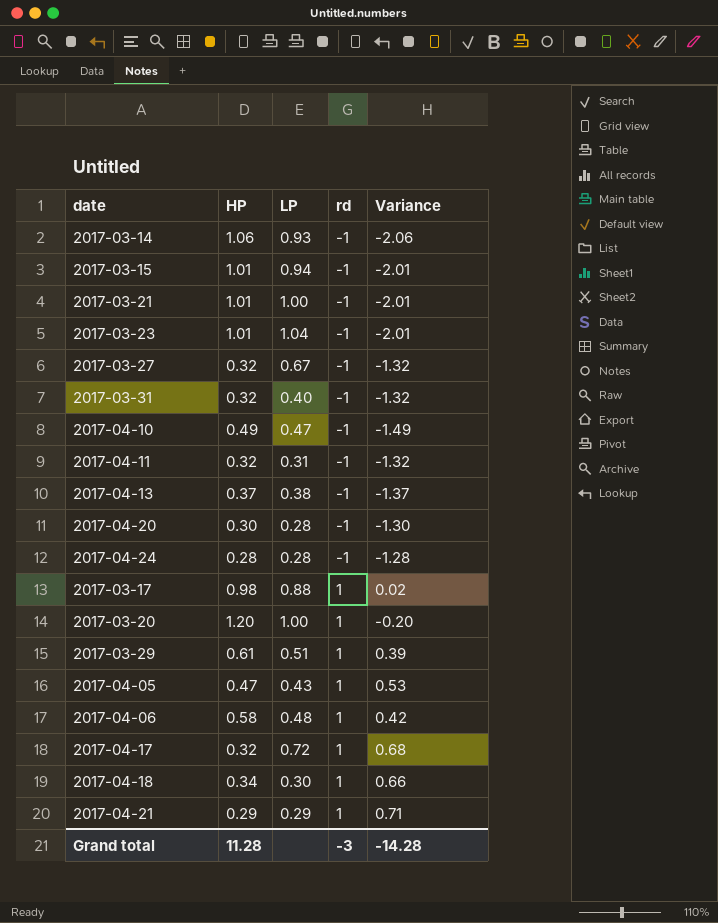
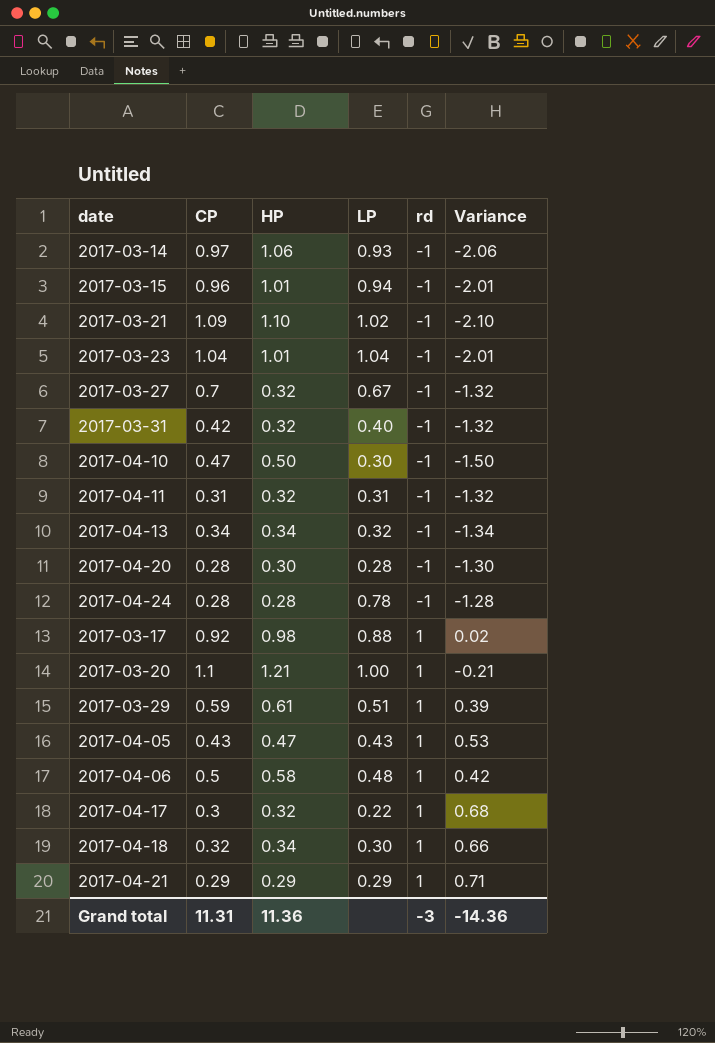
column CP | position: none -> 2
2017-03-21 | HP: 1.01 -> 1.10
2017-03-21 | LP: 1.00 -> 1.02
2017-03-21 | Variance: -2.01 -> -2.10
2017-04-10 | HP: 0.49 -> 0.50
2017-04-10 | LP: 0.47 -> 0.30
2017-04-10 | Variance: -1.49 -> -1.50
2017-04-13 | HP: 0.37 -> 0.34
2017-04-13 | LP: 0.38 -> 0.32
2017-04-13 | Variance: -1.37 -> -1.34
2017-04-24 | LP: 0.28 -> 0.78
2017-03-20 | HP: 1.20 -> 1.21
2017-03-20 | Variance: -0.20 -> -0.21
2017-04-17 | LP: 0.72 -> 0.22
Grand total | HP: 11.28 -> 11.36
Grand total | Variance: -14.28 -> -14.36

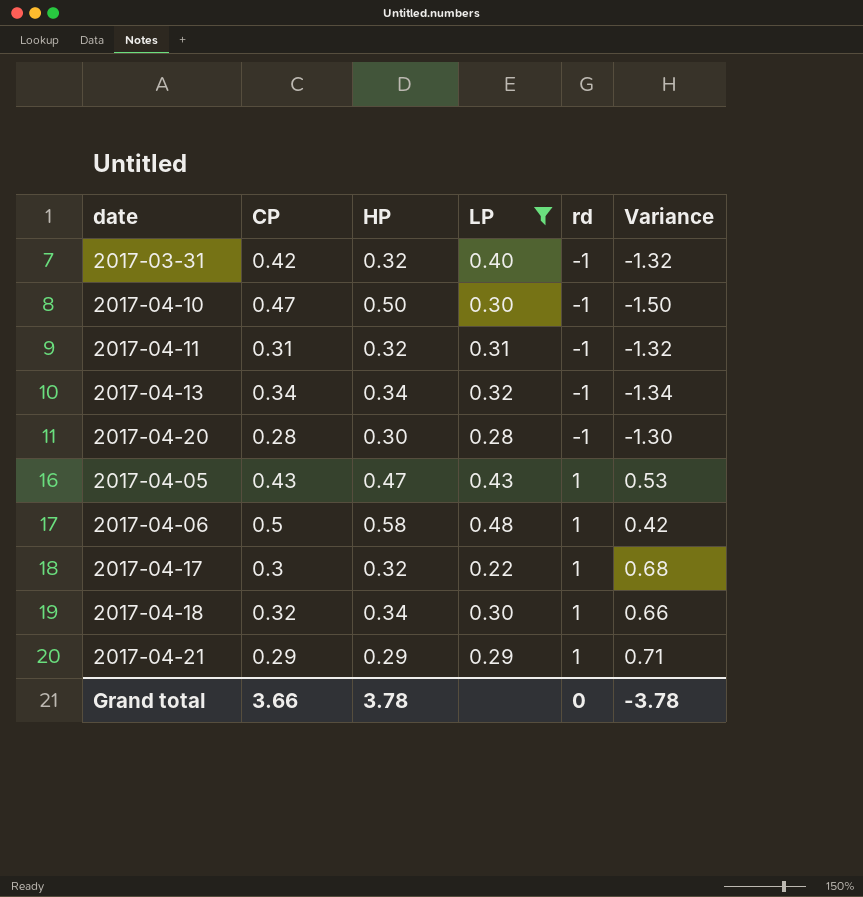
filter: none -> LP <= 0.48
Grand total | CP: 11.31 -> 3.66
Grand total | HP: 11.36 -> 3.78
Grand total | rd: -3 -> 0
Grand total | Variance: -14.36 -> -3.78

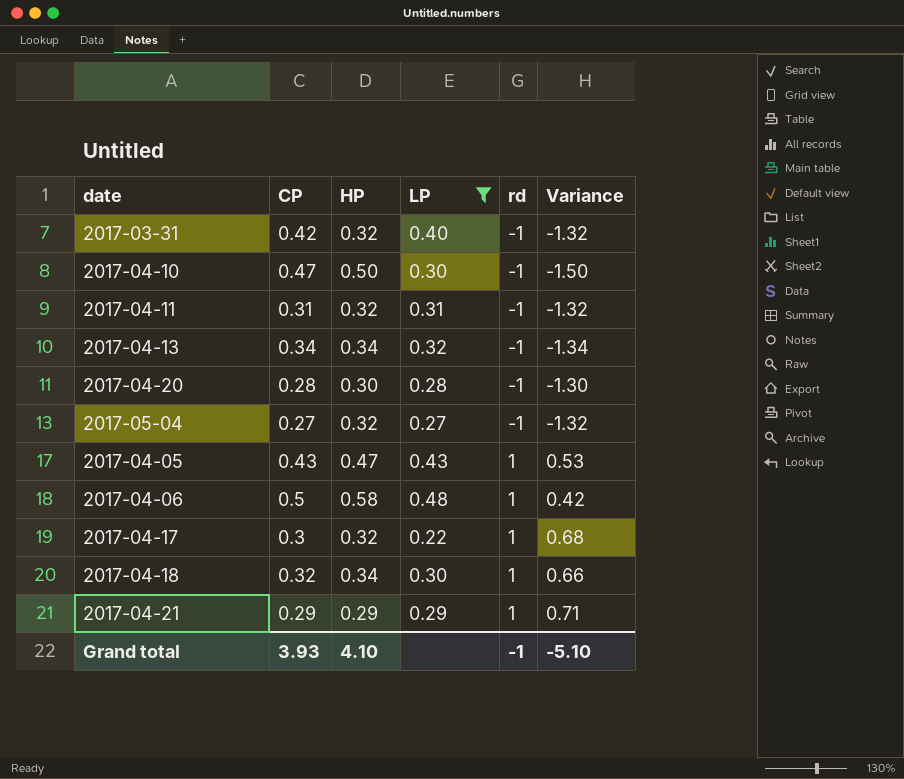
row 2017-05-04: none -> 0.27 | 0.32 | 0.27 | -1 | -1.32
Grand total | CP: 3.66 -> 3.93
Grand total | HP: 3.78 -> 4.10
Grand total | rd: 0 -> -1
Grand total | Variance: -3.78 -> -5.10

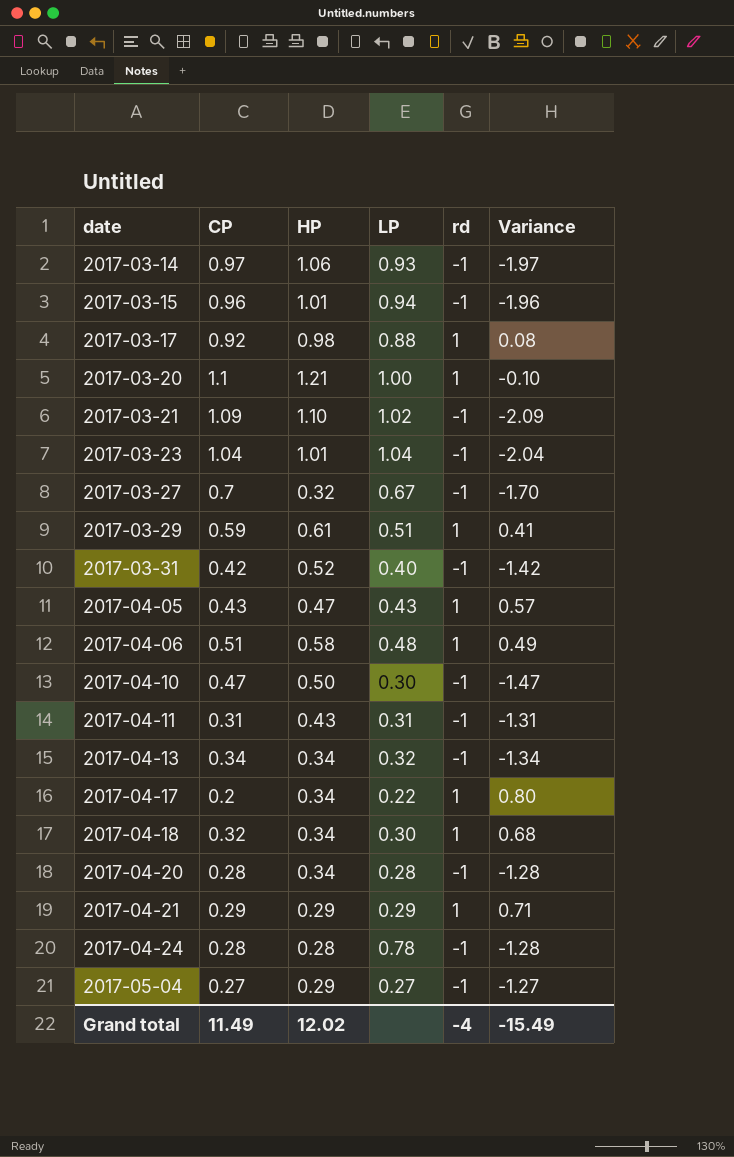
filter: LP <= 0.48 -> none
row order: rd ascending -> date ascending
column Variance | formula: [rd] - [HP] -> [rd] - [CP]
2017-03-31 | HP: 0.32 -> 0.52
2017-04-06 | CP: 0.5 -> 0.51
2017-04-11 | HP: 0.32 -> 0.43
2017-04-17 | CP: 0.3 -> 0.2
2017-04-17 | HP: 0.32 -> 0.34
2017-04-20 | HP: 0.30 -> 0.34
2017-05-04 | HP: 0.32 -> 0.29
Grand total | CP: 3.93 -> 11.49
Grand total | HP: 4.10 -> 12.02
Grand total | rd: -1 -> -4
Grand total | Variance: -5.10 -> -15.49

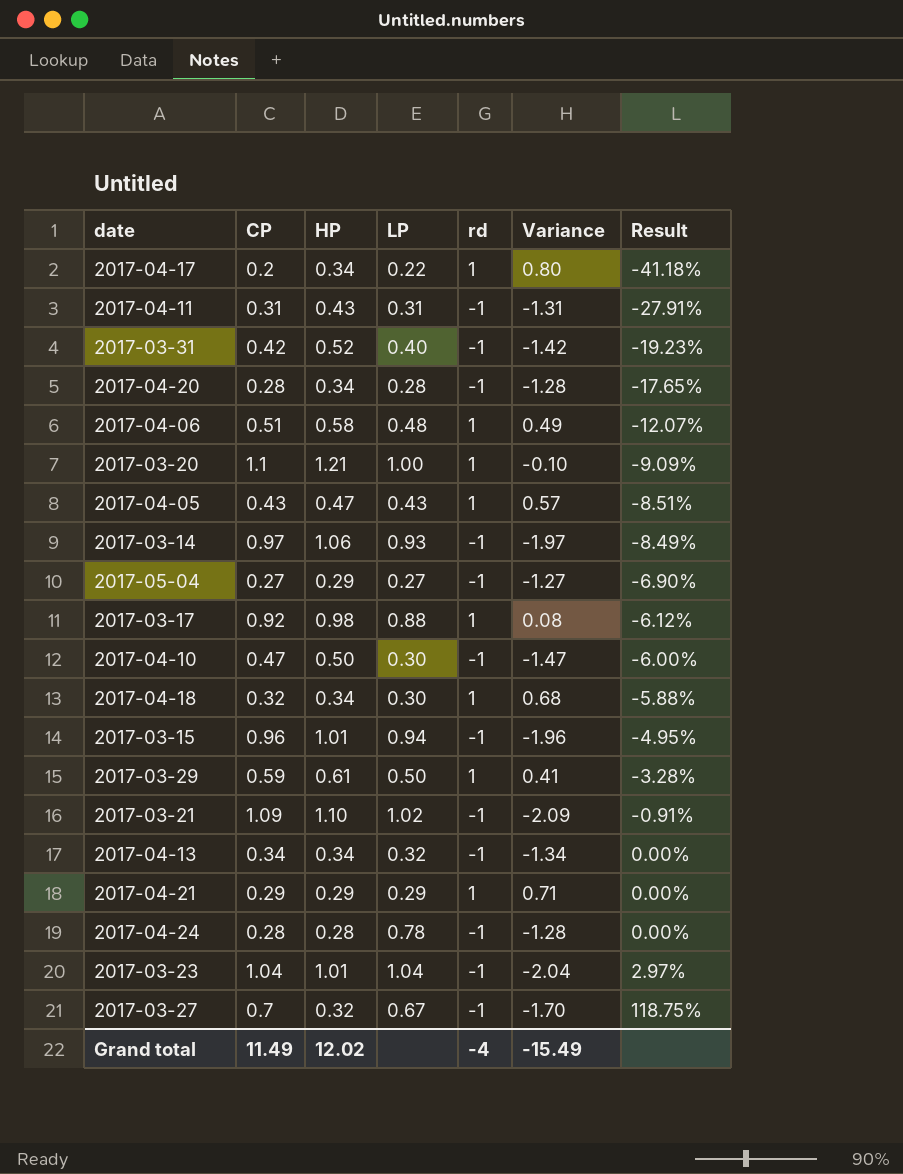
row order: date ascending -> Result ascending
column Result | formula: none -> ([CP] - [HP]) / [HP]
2017-03-29 | LP: 0.51 -> 0.50

